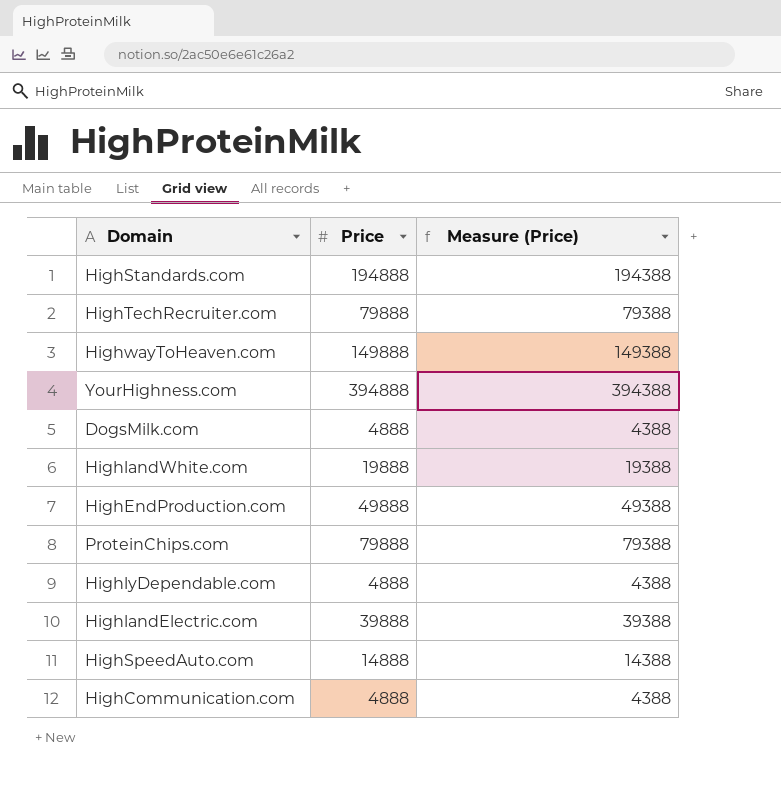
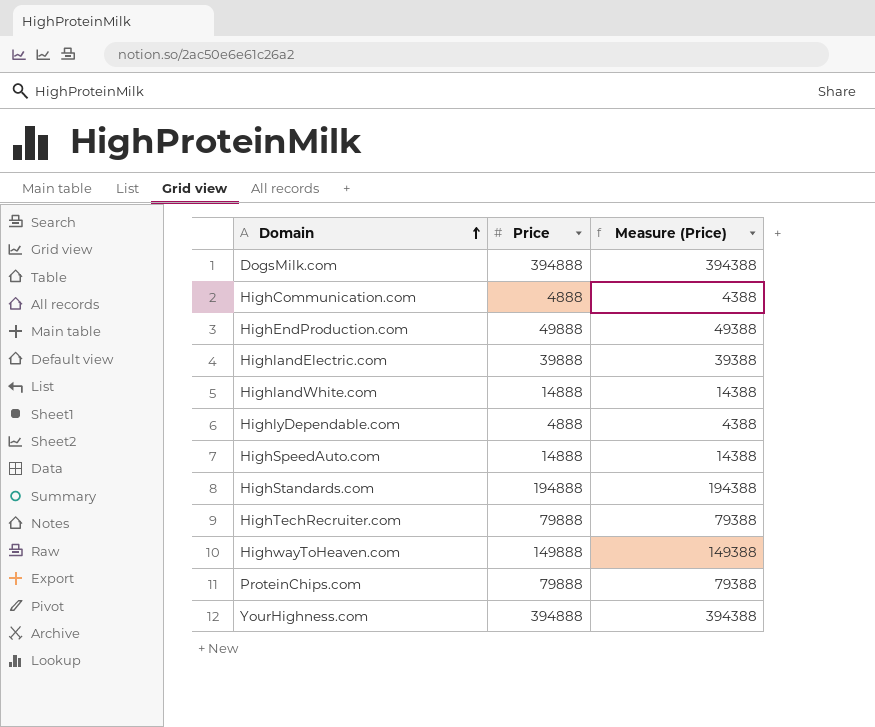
row order: none -> Domain ascending
DogsMilk.com | Price: 4888 -> 394888
DogsMilk.com | Measure (Price): 4388 -> 394388
HighlandWhite.com | Price: 19888 -> 14888
HighlandWhite.com | Measure (Price): 19388 -> 14388

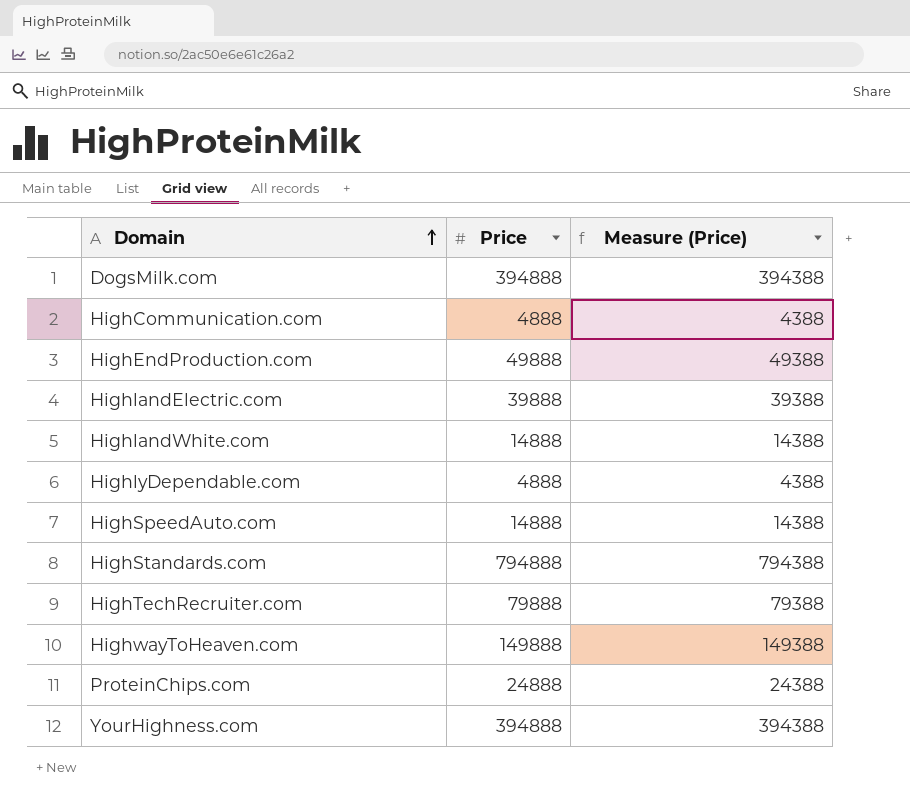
HighStandards.com | Price: 194888 -> 794888
HighStandards.com | Measure (Price): 194388 -> 794388
ProteinChips.com | Price: 79888 -> 24888
ProteinChips.com | Measure (Price): 79388 -> 24388

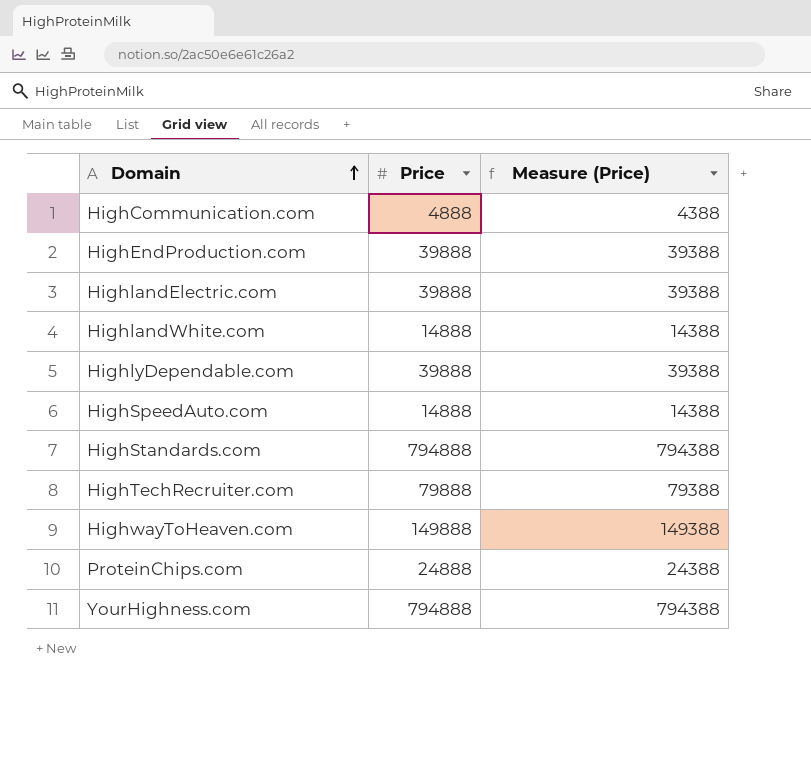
row DogsMilk.com: 394888 | 394388 -> none
HighEndProduction.com | Price: 49888 -> 39888
HighEndProduction.com | Measure (Price): 49388 -> 39388
HighlyDependable.com | Price: 4888 -> 39888
HighlyDependable.com | Measure (Price): 4388 -> 39388
YourHighness.com | Price: 394888 -> 794888
YourHighness.com | Measure (Price): 394388 -> 794388

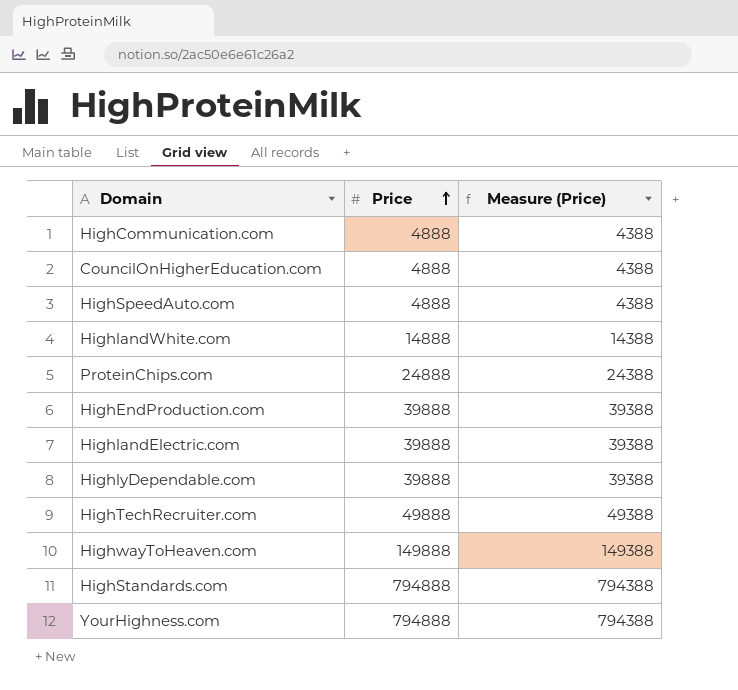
row order: Domain ascending -> Price ascending
row CouncilOnHigherEducation.com: none -> 4888 | 4388
HighSpeedAuto.com | Price: 14888 -> 4888
HighSpeedAuto.com | Measure (Price): 14388 -> 4388
HighTechRecruiter.com | Price: 79888 -> 49888
HighTechRecruiter.com | Measure (Price): 79388 -> 49388

